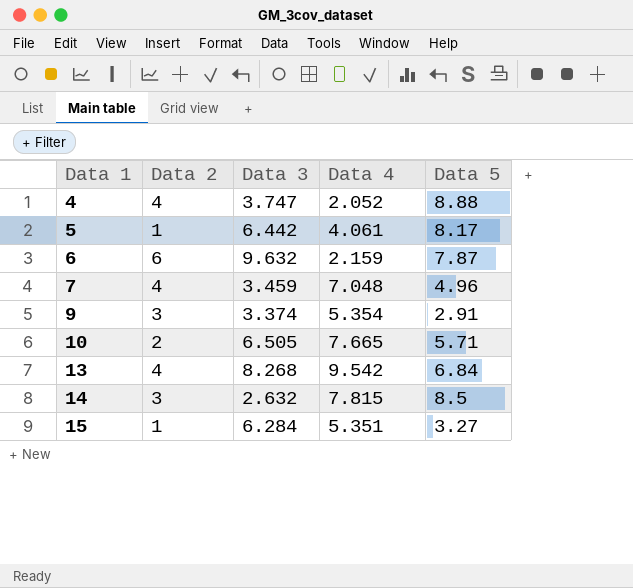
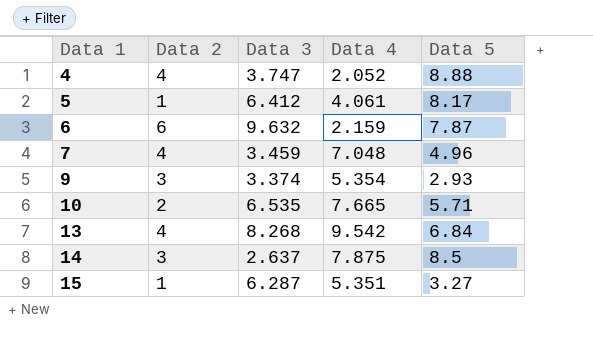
5 | Data 3: 6.442 -> 6.412
9 | Data 5: 2.91 -> 2.93
10 | Data 3: 6.505 -> 6.535
14 | Data 3: 2.632 -> 2.637
14 | Data 4: 7.815 -> 7.875
15 | Data 3: 6.284 -> 6.287

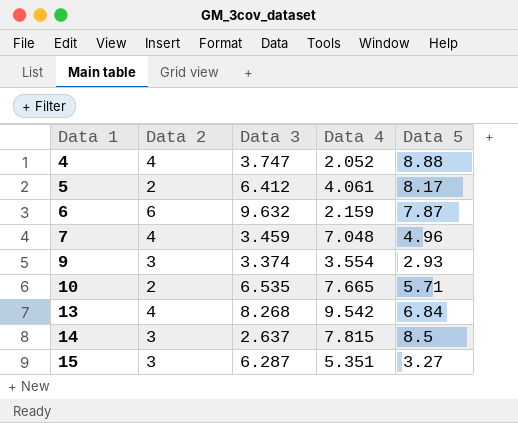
5 | Data 2: 1 -> 2
9 | Data 4: 5.354 -> 3.554
14 | Data 4: 7.875 -> 7.815
15 | Data 2: 1 -> 3

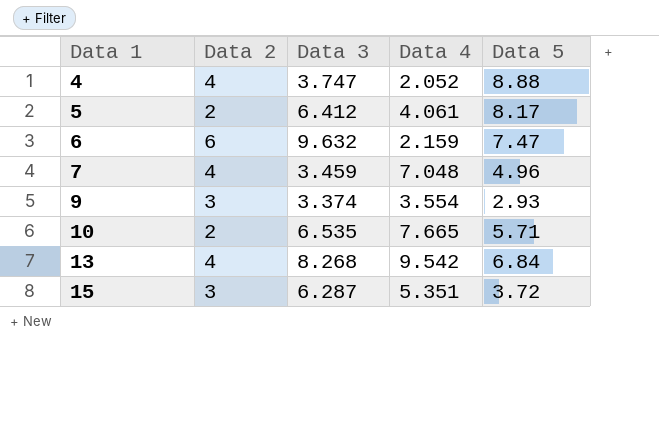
row 14: 3 | 2.637 | 7.815 | 8.5 -> none
6 | Data 5: 7.87 -> 7.47
15 | Data 5: 3.27 -> 3.72

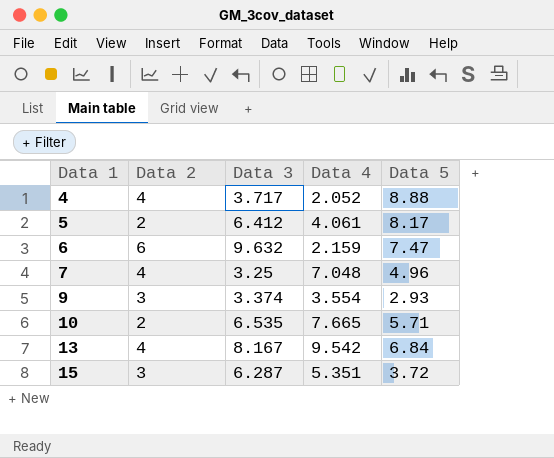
4 | Data 3: 3.747 -> 3.717
7 | Data 3: 3.459 -> 3.25
13 | Data 3: 8.268 -> 8.167

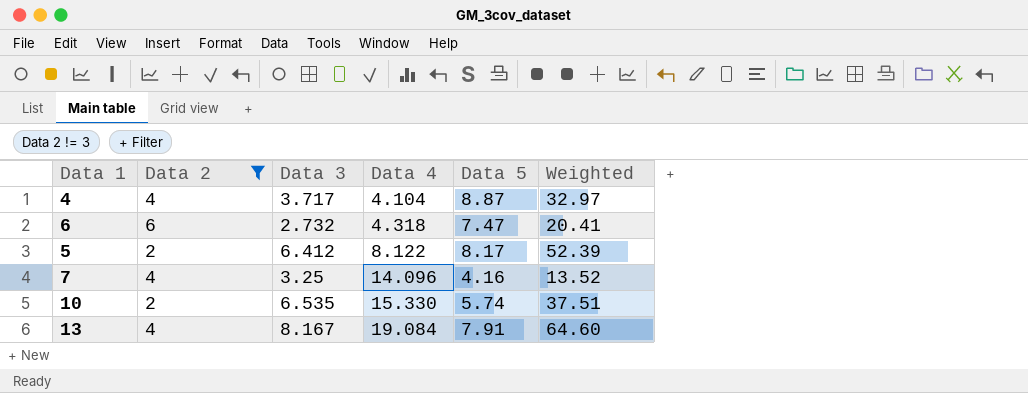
filter: none -> Data 2 != 3
row order: Data 1 ascending -> Data 4 ascending
column Weighted | formula: none -> [Data 3] * [Data 5]
4 | Data 4: 2.052 -> 4.104
4 | Data 5: 8.88 -> 8.87
6 | Data 3: 9.632 -> 2.732
6 | Data 4: 2.159 -> 4.318
5 | Data 4: 4.061 -> 8.122
7 | Data 4: 7.048 -> 14.096
7 | Data 5: 4.96 -> 4.16
10 | Data 4: 7.665 -> 15.330
10 | Data 5: 5.71 -> 5.74
13 | Data 4: 9.542 -> 19.084
13 | Data 5: 6.84 -> 7.91

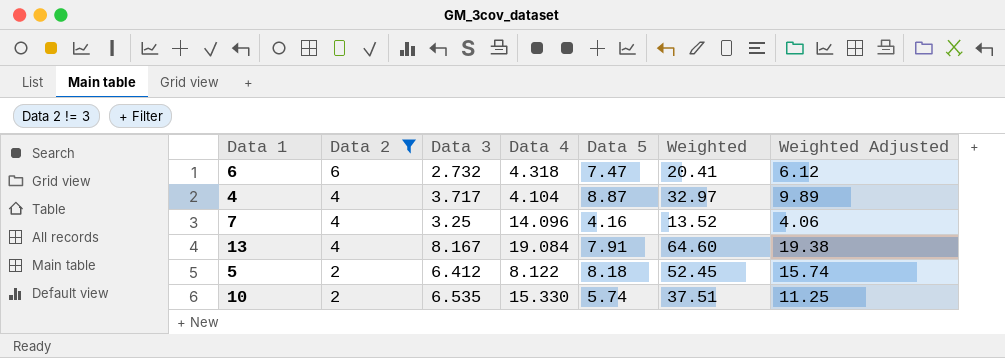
row order: Data 4 ascending -> Data 2 descending
column Weighted Adjusted | formula: none -> [Weighted] * 0.3
5 | Data 5: 8.17 -> 8.18
5 | Weighted: 52.39 -> 52.45

